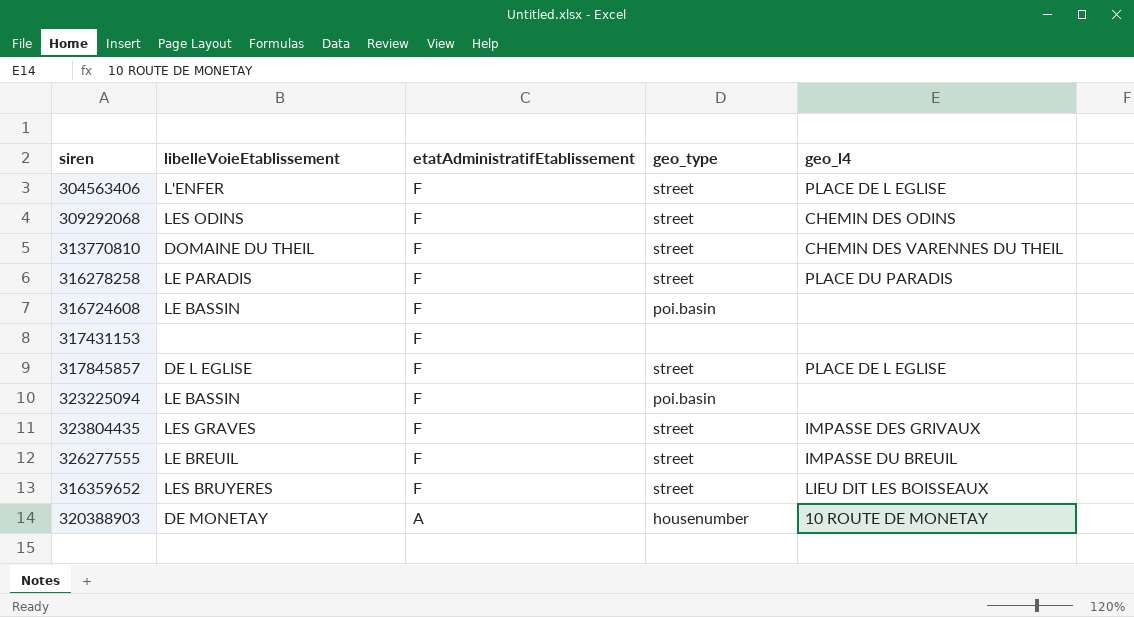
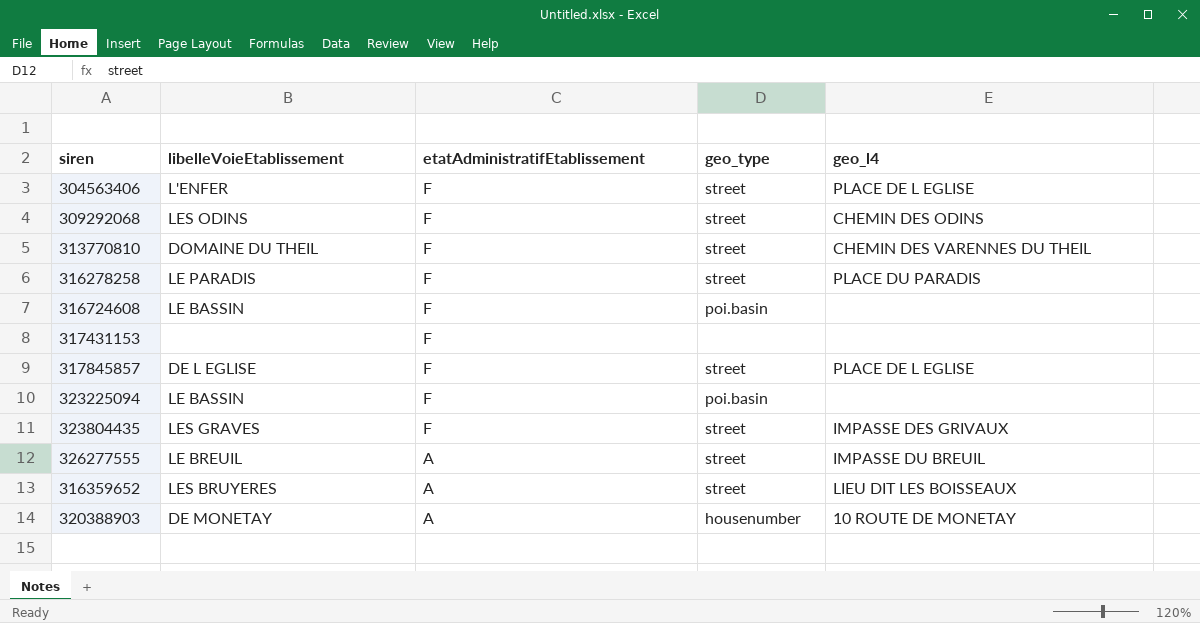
326277555 | etatAdministratifEtablissement: F -> A
316359652 | etatAdministratifEtablissement: F -> A

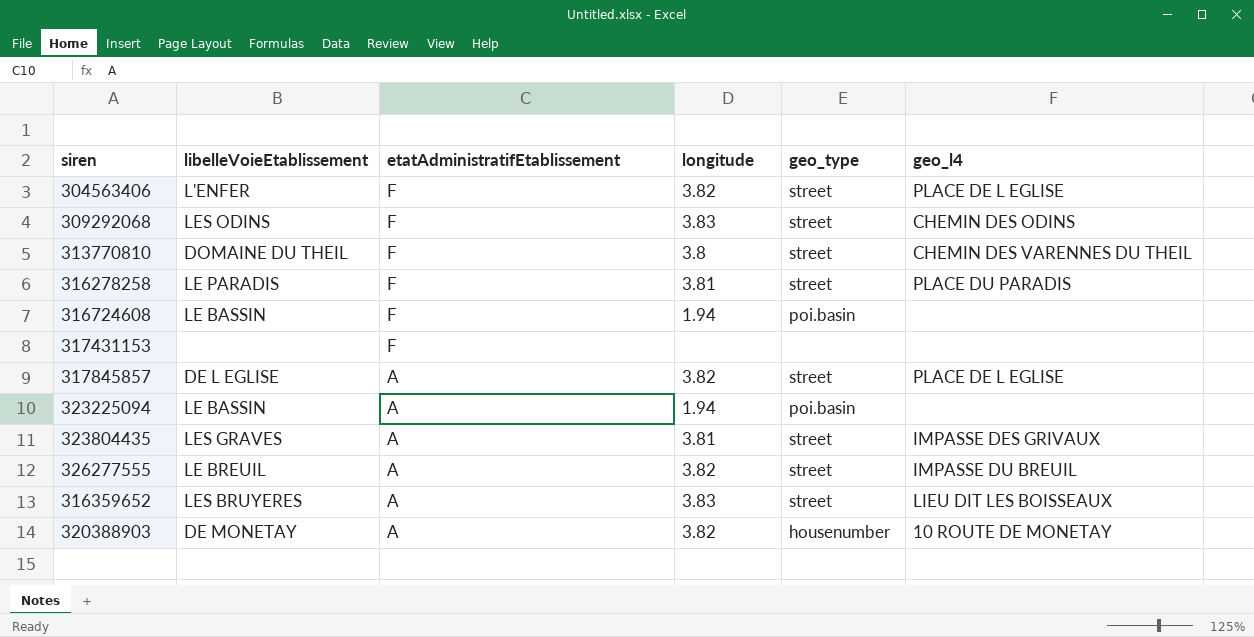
column longitude | position: none -> 4
317845857 | etatAdministratifEtablissement: F -> A
323225094 | etatAdministratifEtablissement: F -> A
323804435 | etatAdministratifEtablissement: F -> A

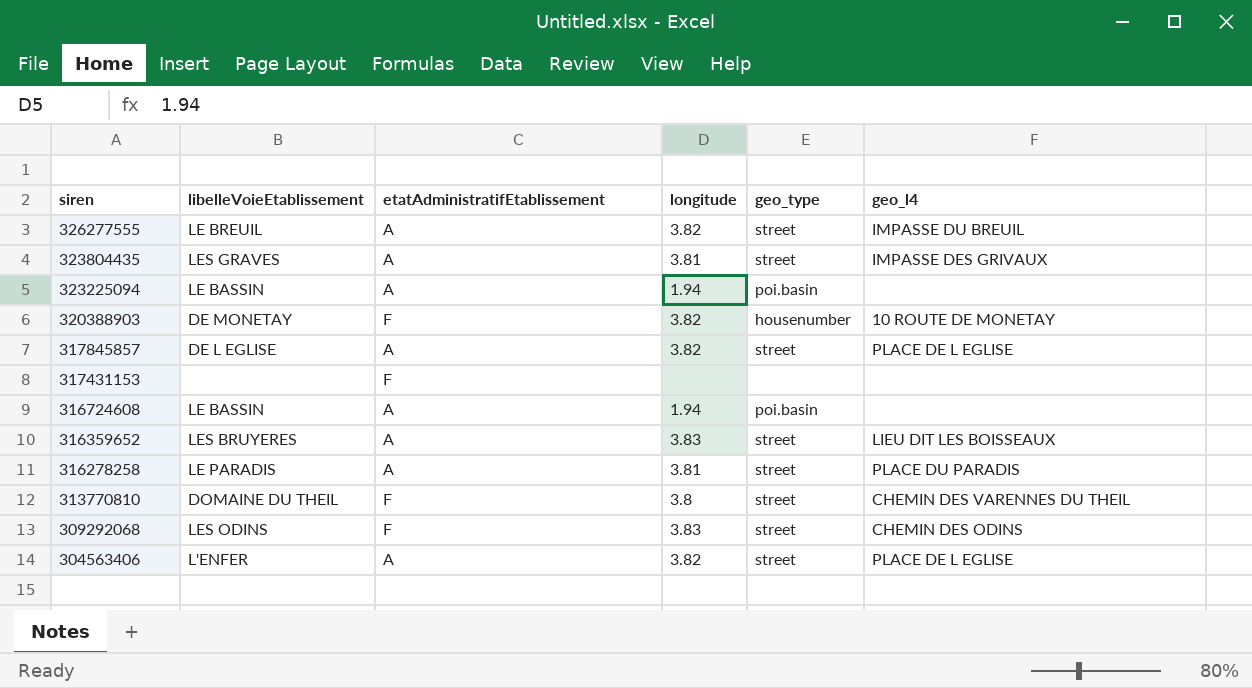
row order: etatAdministratifEtablissement descending -> siren descending
320388903 | etatAdministratifEtablissement: A -> F
316724608 | etatAdministratifEtablissement: F -> A
316278258 | etatAdministratifEtablissement: F -> A
304563406 | etatAdministratifEtablissement: F -> A

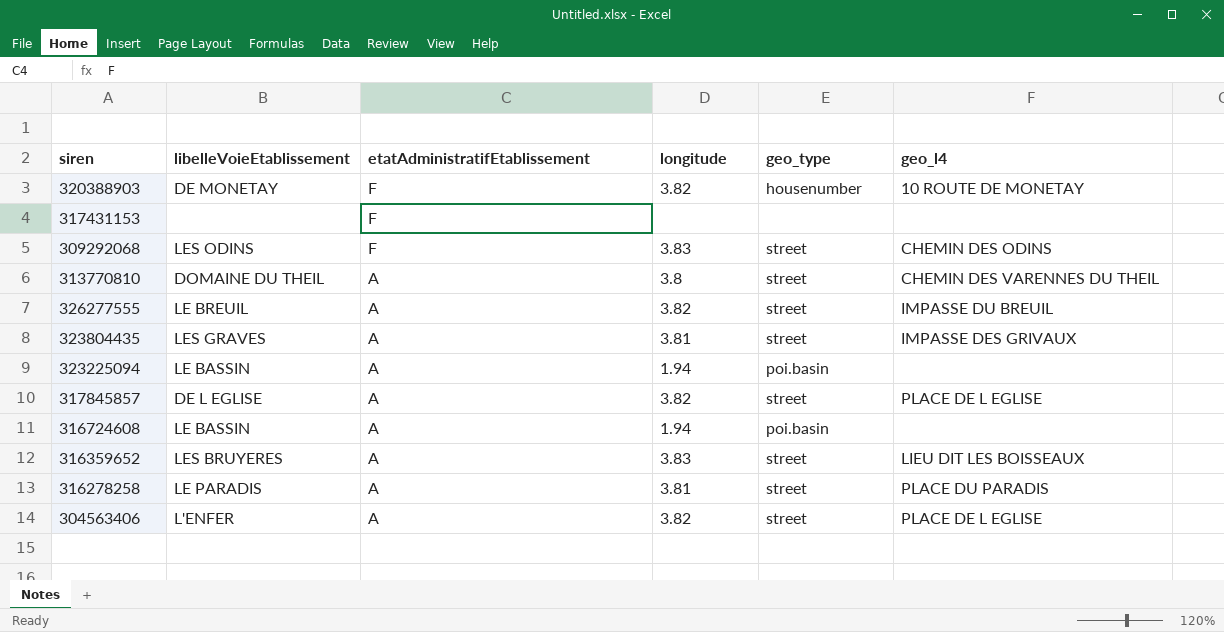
row order: siren descending -> etatAdministratifEtablissement descending
313770810 | etatAdministratifEtablissement: F -> A

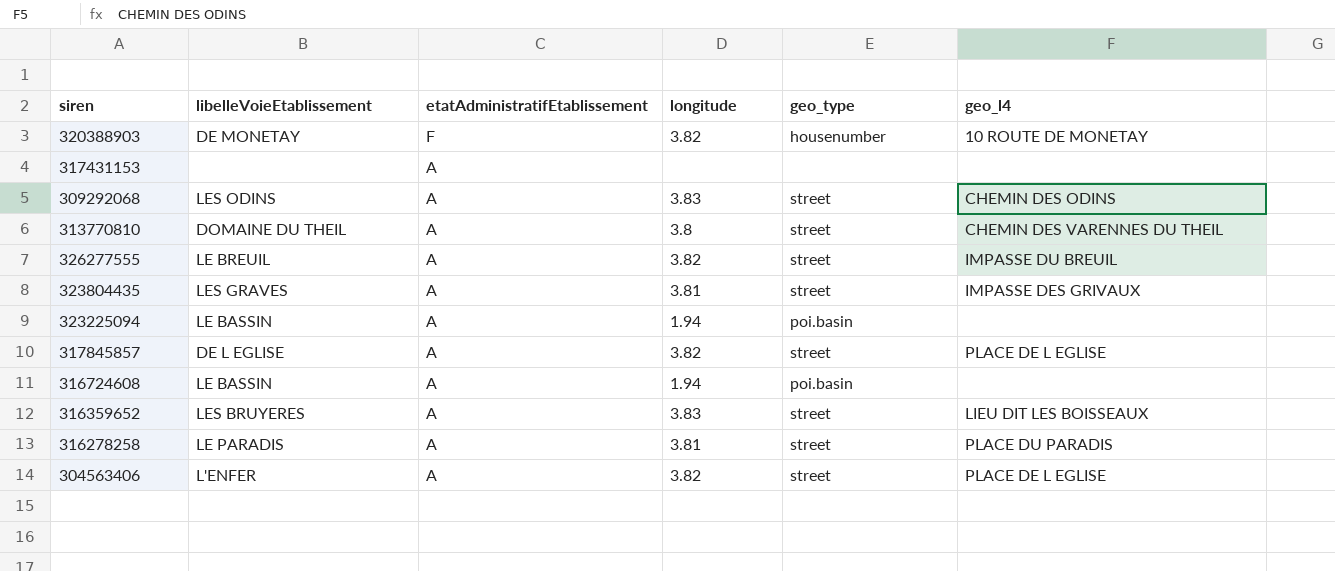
317431153 | etatAdministratifEtablissement: F -> A
309292068 | etatAdministratifEtablissement: F -> A

